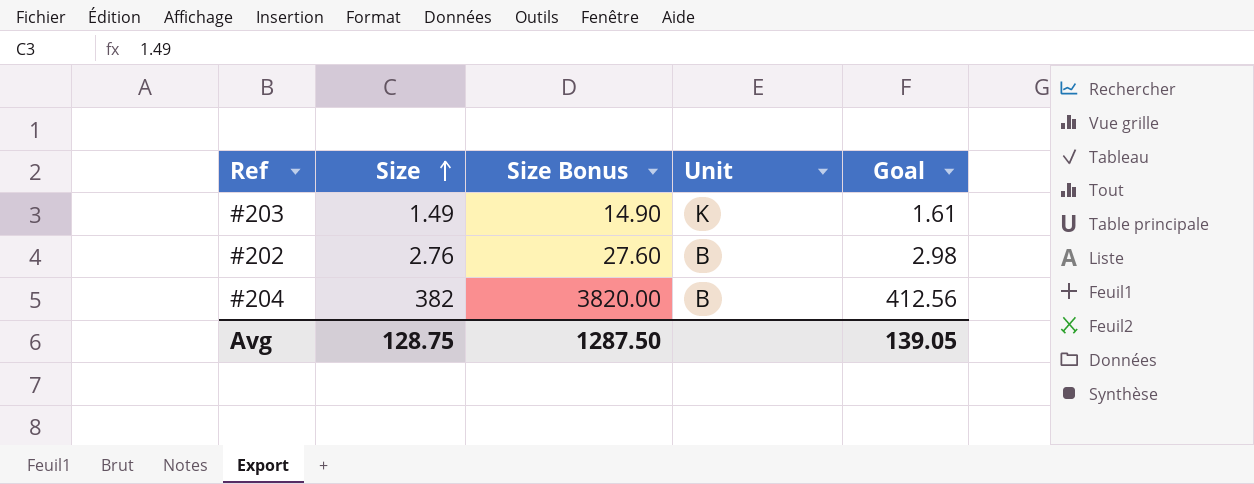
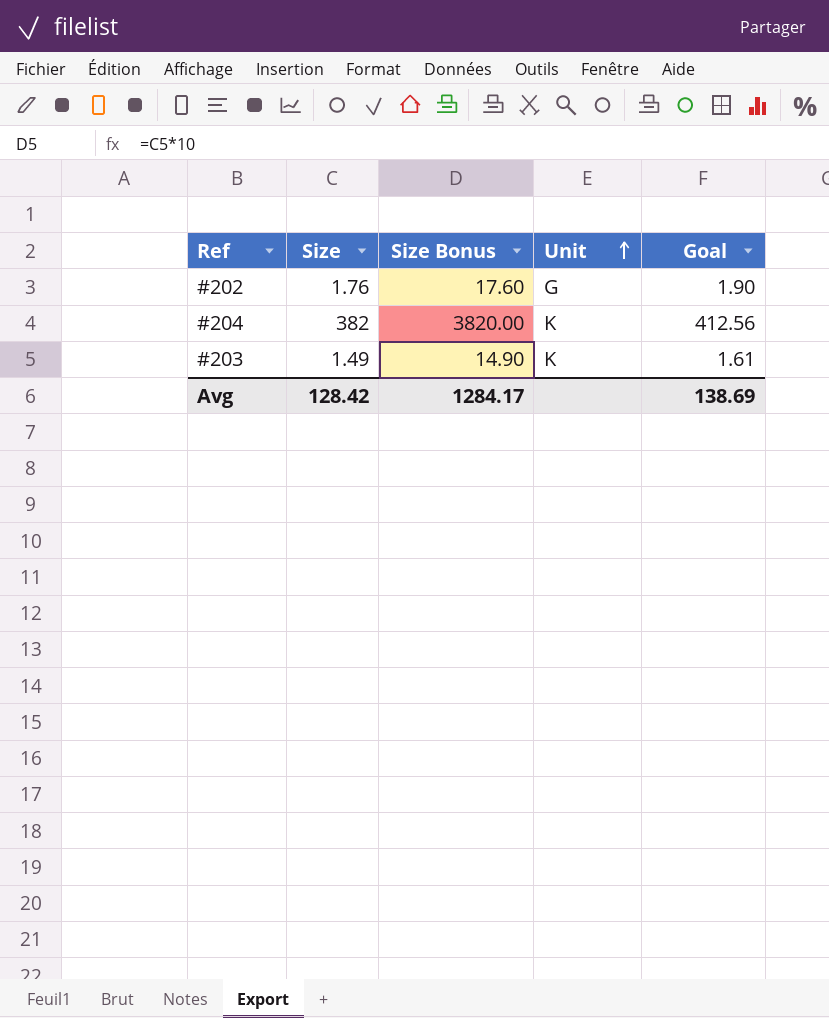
row order: Size ascending -> Unit ascending
#202 | Size: 2.76 -> 1.76
#202 | Size Bonus: 27.60 -> 17.60
#202 | Unit: B -> G
#202 | Goal: 2.98 -> 1.90
#204 | Unit: B -> K
Avg | Size: 128.75 -> 128.42
Avg | Size Bonus: 1287.50 -> 1284.17
Avg | Goal: 139.05 -> 138.69

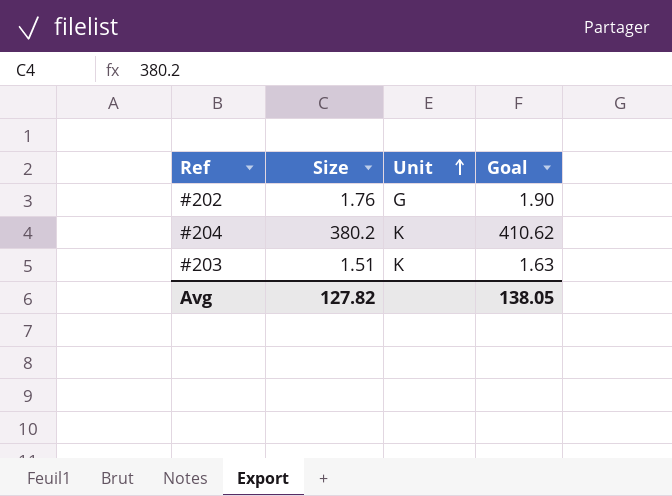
column Size Bonus | formula: [Size] * 10 -> none
#204 | Size: 382 -> 380.2
#204 | Goal: 412.56 -> 410.62
#203 | Size: 1.49 -> 1.51
#203 | Goal: 1.61 -> 1.63
Avg | Size: 128.42 -> 127.82
Avg | Goal: 138.69 -> 138.05

